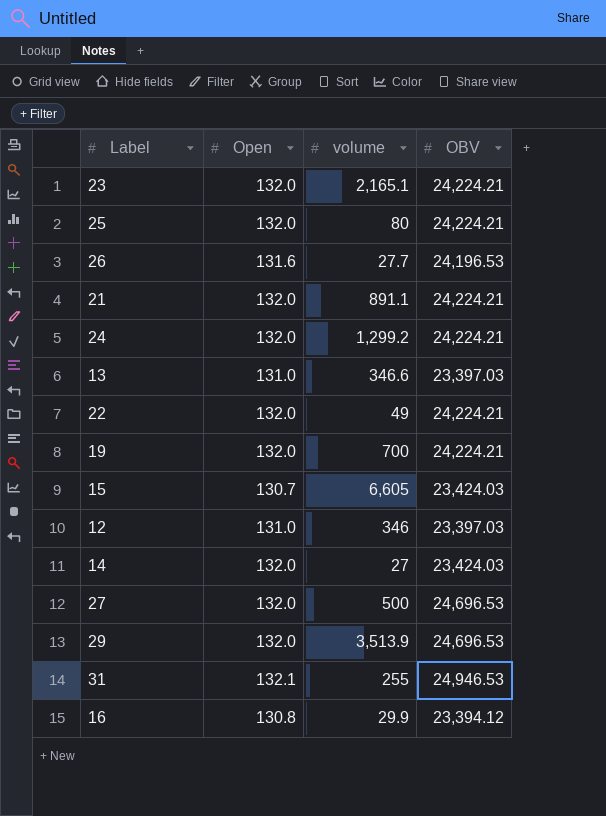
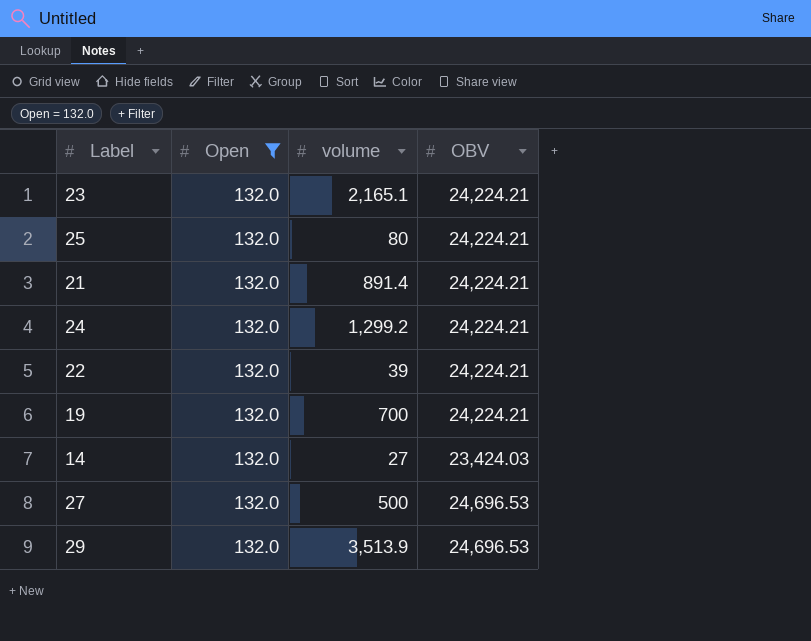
filter: none -> Open = 132.0
21 | volume: 891.1 -> 891.4
22 | volume: 49 -> 39

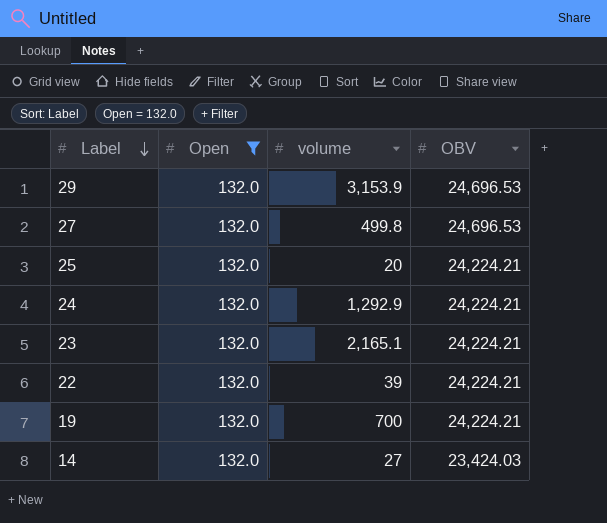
row order: none -> Label descending
row 21: 132.0 | 891.4 | 24,224.21 -> none
29 | volume: 3,513.9 -> 3,153.9
27 | volume: 500 -> 499.8
25 | volume: 80 -> 20
24 | volume: 1,299.2 -> 1,292.9

